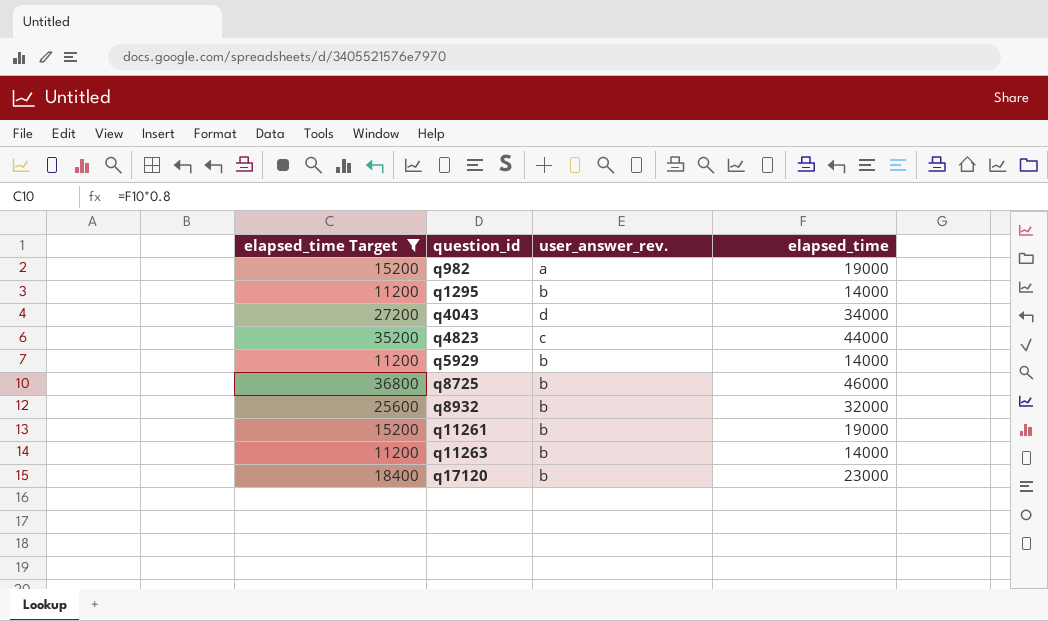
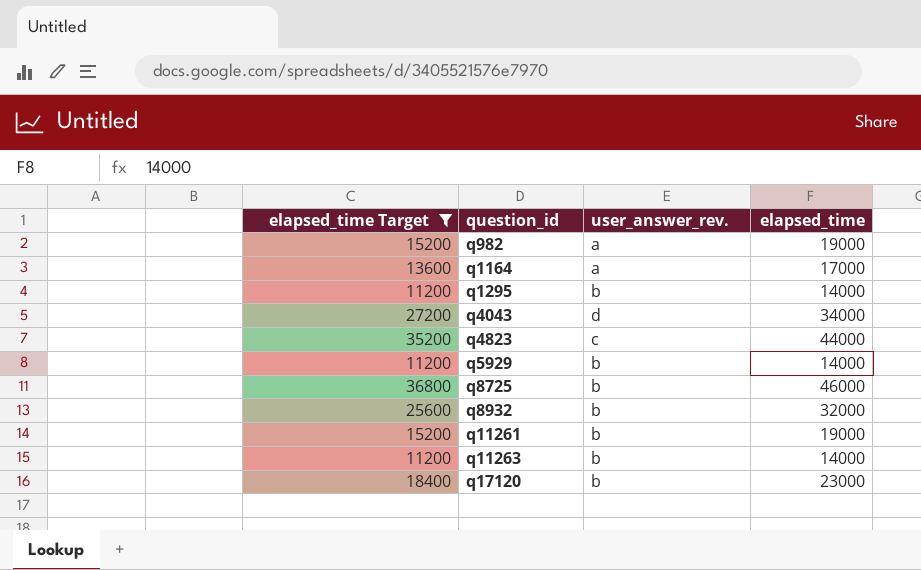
row q1164: none -> 13600 | a | 17000

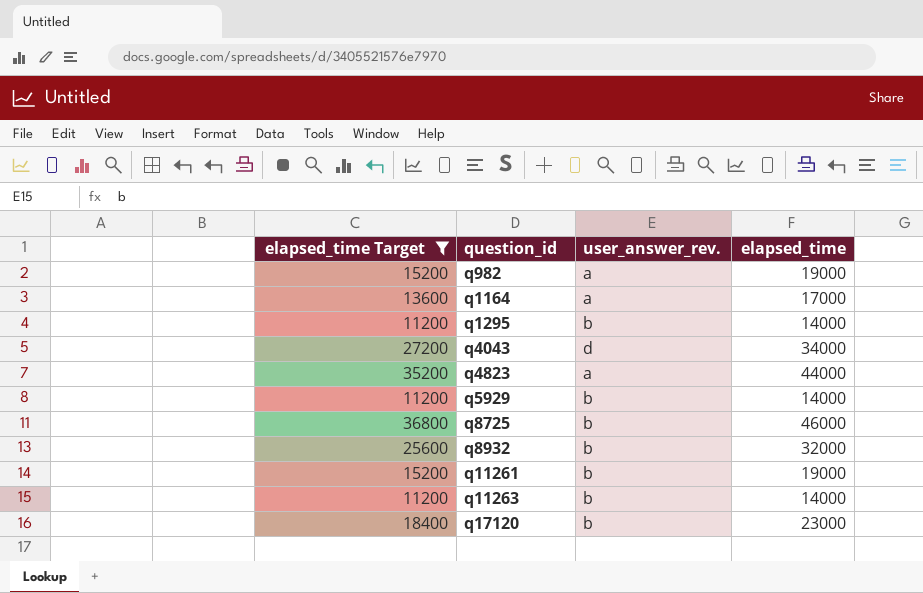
q4823 | user_answer_rev.: c -> a

